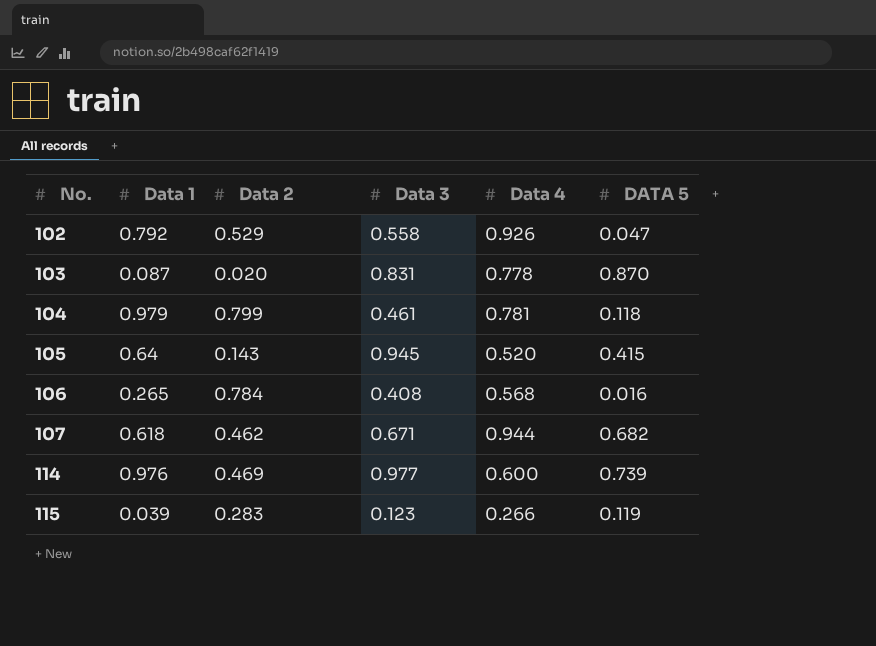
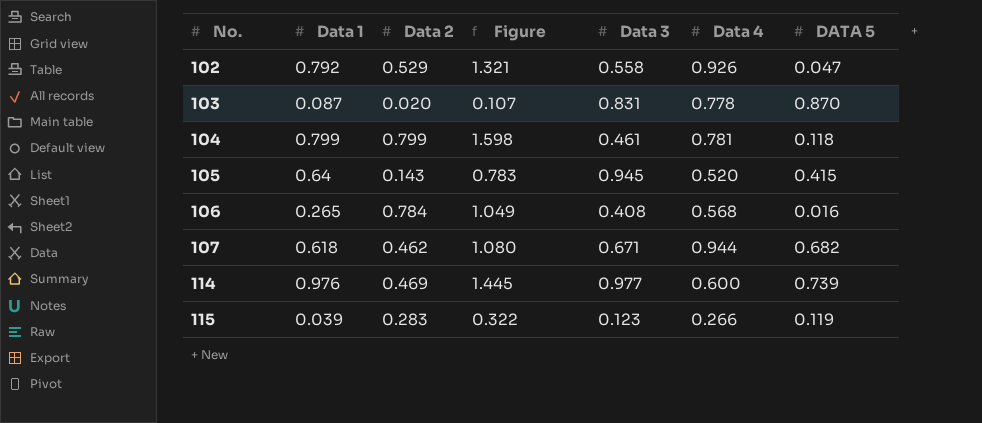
column Figure | formula: none -> [Data 1] + [Data 2]
104 | Data 1: 0.979 -> 0.799

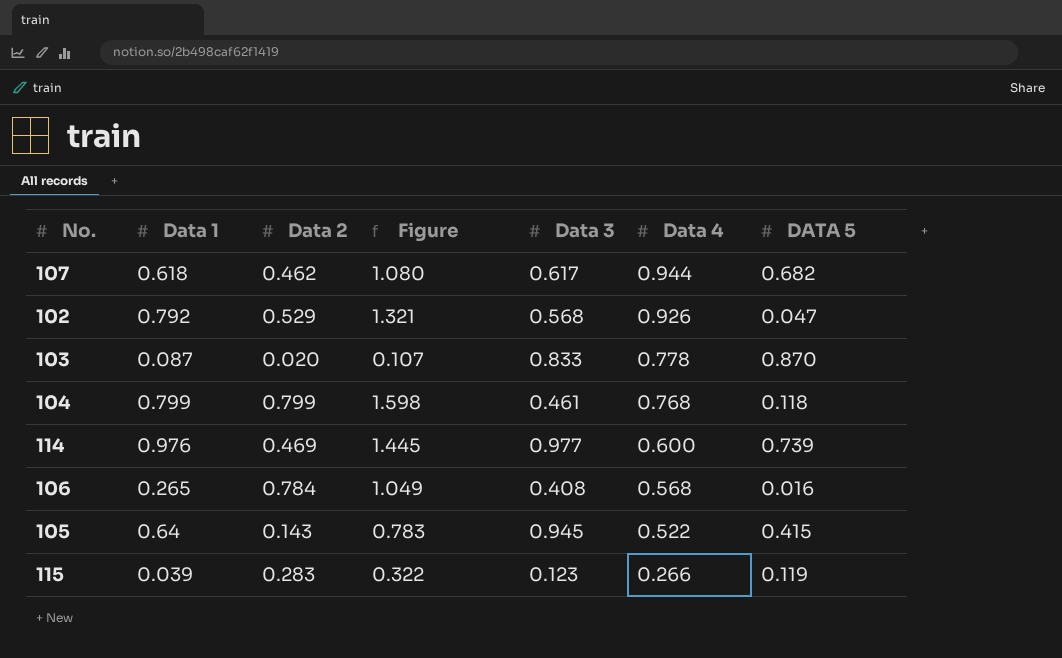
row order: No. ascending -> Data 4 descending
107 | Data 3: 0.671 -> 0.617
102 | Data 3: 0.558 -> 0.568
103 | Data 3: 0.831 -> 0.833
104 | Data 4: 0.781 -> 0.768
105 | Data 4: 0.520 -> 0.522

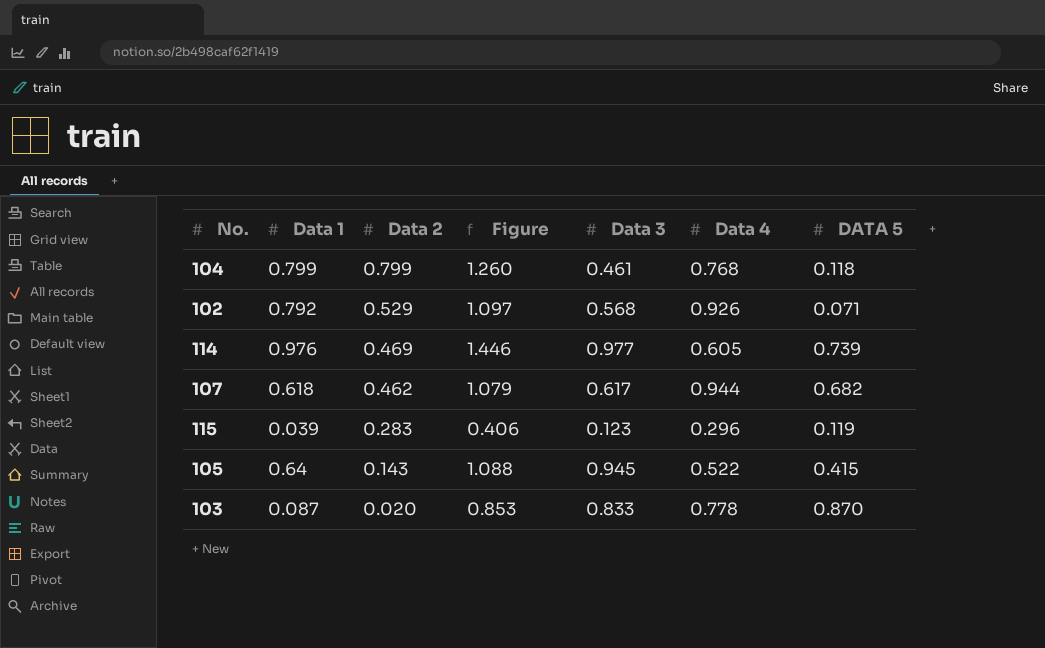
row order: Data 4 descending -> Data 2 descending
column Figure | formula: [Data 1] + [Data 2] -> [Data 2] + [Data 3]
row 106: 0.265 | 0.784 | 1.049 | 0.408 | 0.568 | 0.016 -> none
102 | DATA 5: 0.047 -> 0.071
114 | Data 4: 0.600 -> 0.605
115 | Data 4: 0.266 -> 0.296

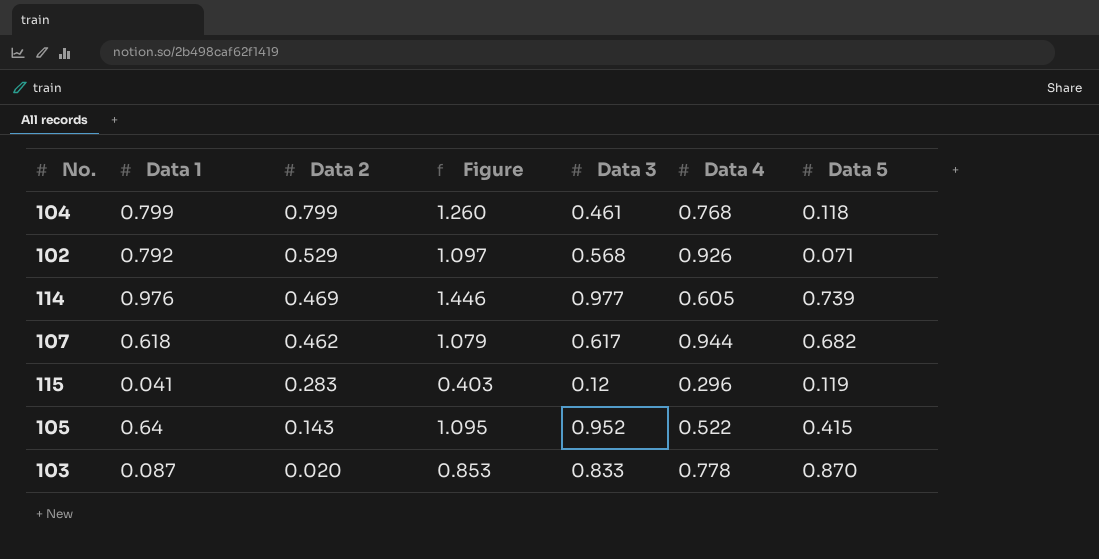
column name: DATA 5 -> Data 5
115 | Data 1: 0.039 -> 0.041
115 | Figure: 0.406 -> 0.403
115 | Data 3: 0.123 -> 0.12
105 | Figure: 1.088 -> 1.095
105 | Data 3: 0.945 -> 0.952

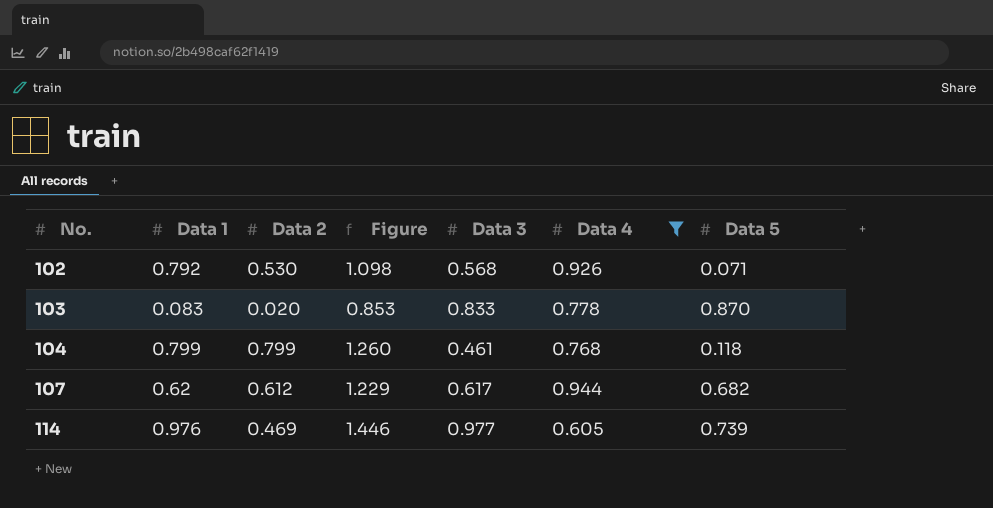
filter: none -> Data 4 >= 0.605
row order: Data 2 descending -> No. ascending
102 | Data 2: 0.529 -> 0.530
102 | Figure: 1.097 -> 1.098
103 | Data 1: 0.087 -> 0.083
107 | Data 1: 0.618 -> 0.62
107 | Data 2: 0.462 -> 0.612
107 | Figure: 1.079 -> 1.229

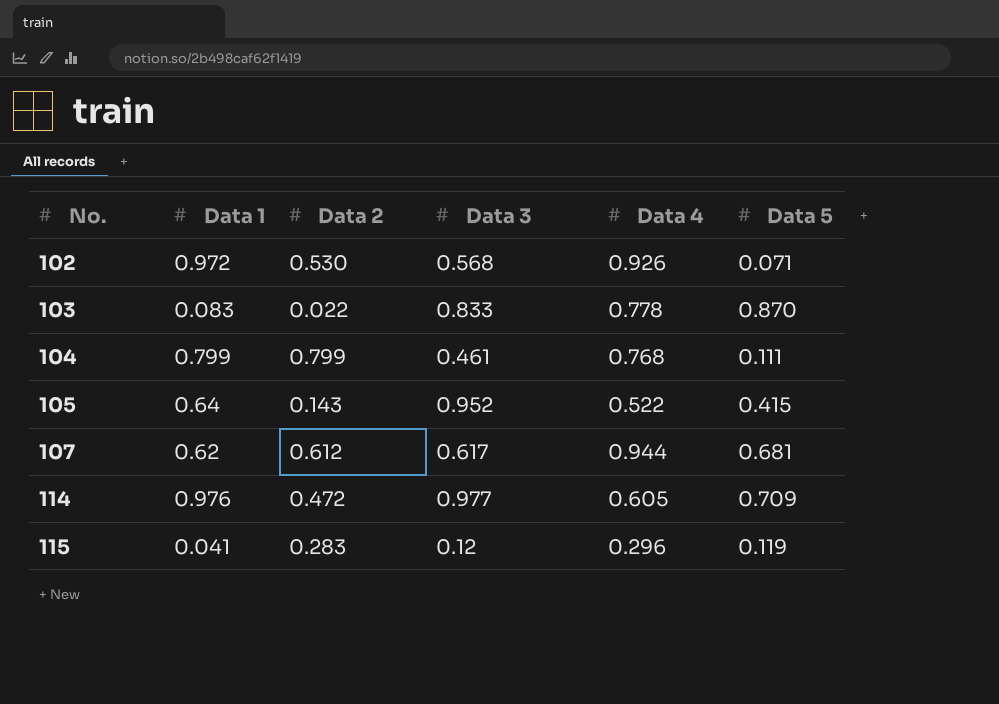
filter: Data 4 >= 0.605 -> none
column Figure | formula: [Data 2] + [Data 3] -> none
102 | Data 1: 0.792 -> 0.972
103 | Data 2: 0.020 -> 0.022
104 | Data 5: 0.118 -> 0.111
107 | Data 5: 0.682 -> 0.681
114 | Data 2: 0.469 -> 0.472
114 | Data 5: 0.739 -> 0.709

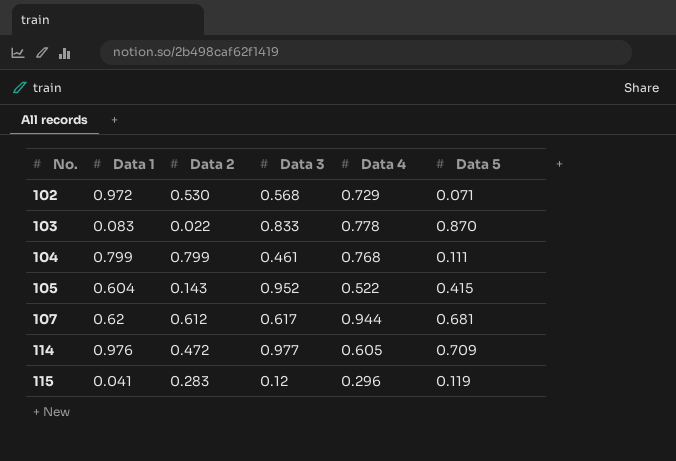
102 | Data 4: 0.926 -> 0.729
105 | Data 1: 0.64 -> 0.604

